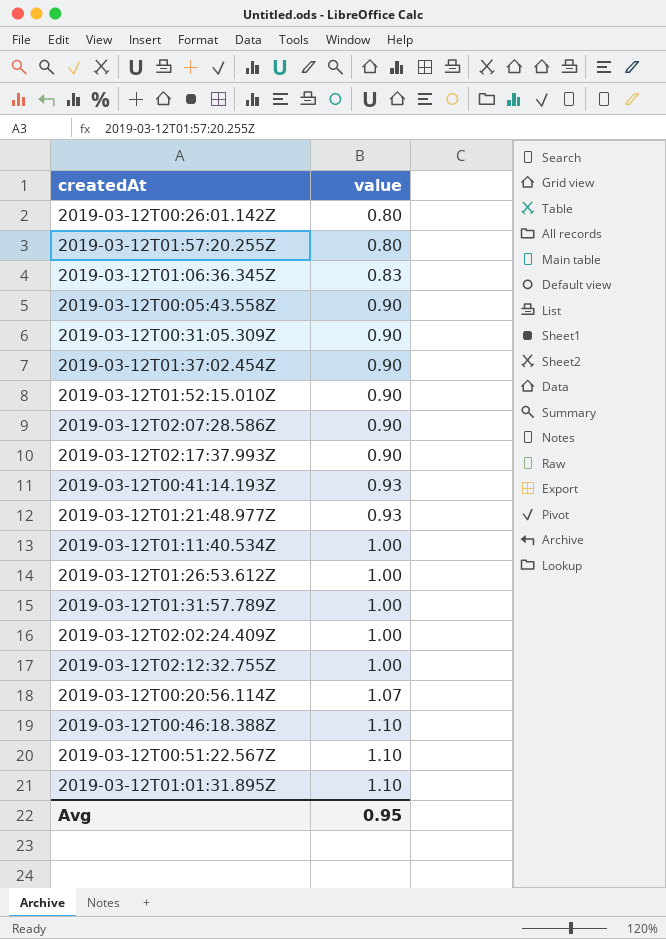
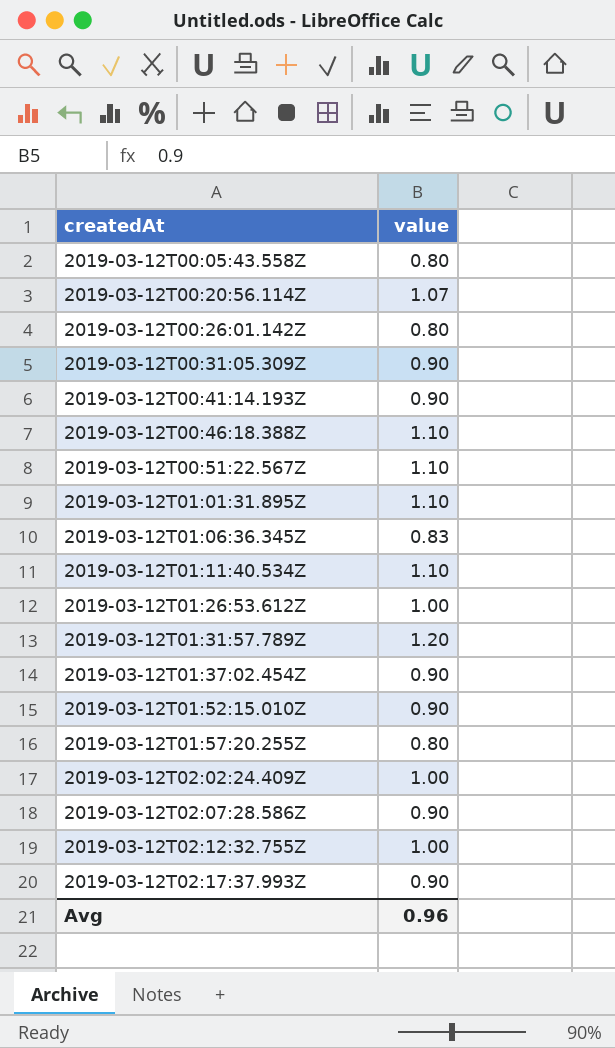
row order: value ascending -> createdAt ascending
row 2019-03-12T01:21:48.977Z: 0.93 -> none
2019-03-12T00:05:43.558Z | value: 0.90 -> 0.80
2019-03-12T00:41:14.193Z | value: 0.93 -> 0.90
2019-03-12T01:11:40.534Z | value: 1.00 -> 1.10
2019-03-12T01:31:57.789Z | value: 1.00 -> 1.20
Avg | value: 0.95 -> 0.96

